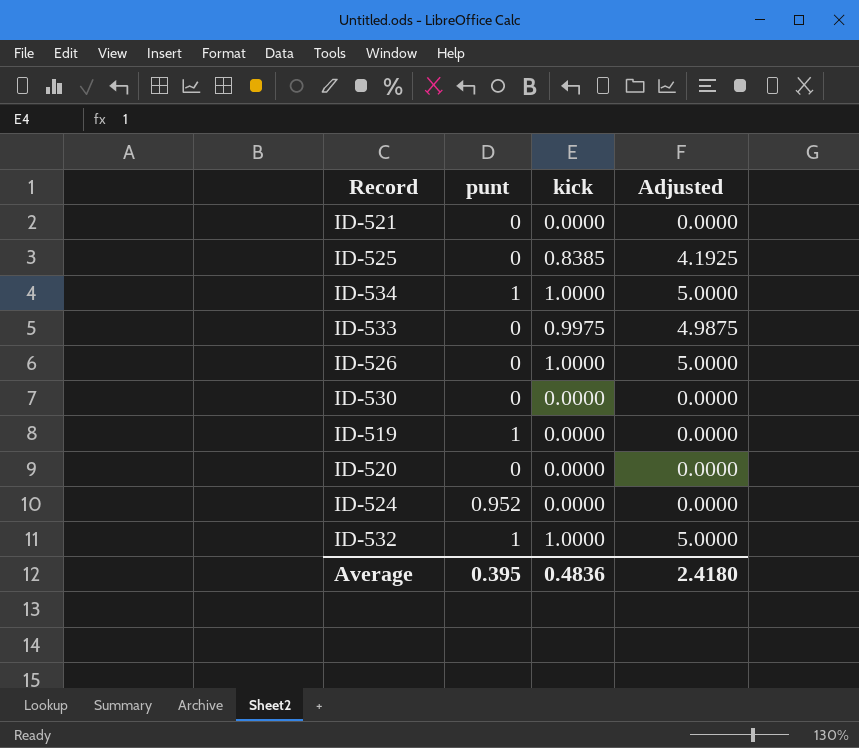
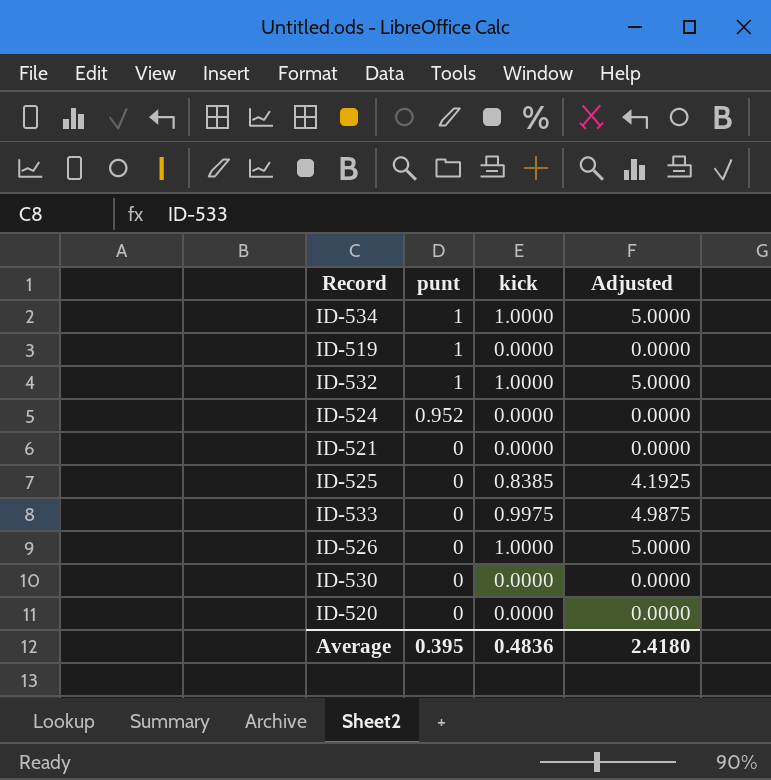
row order: none -> punt descending

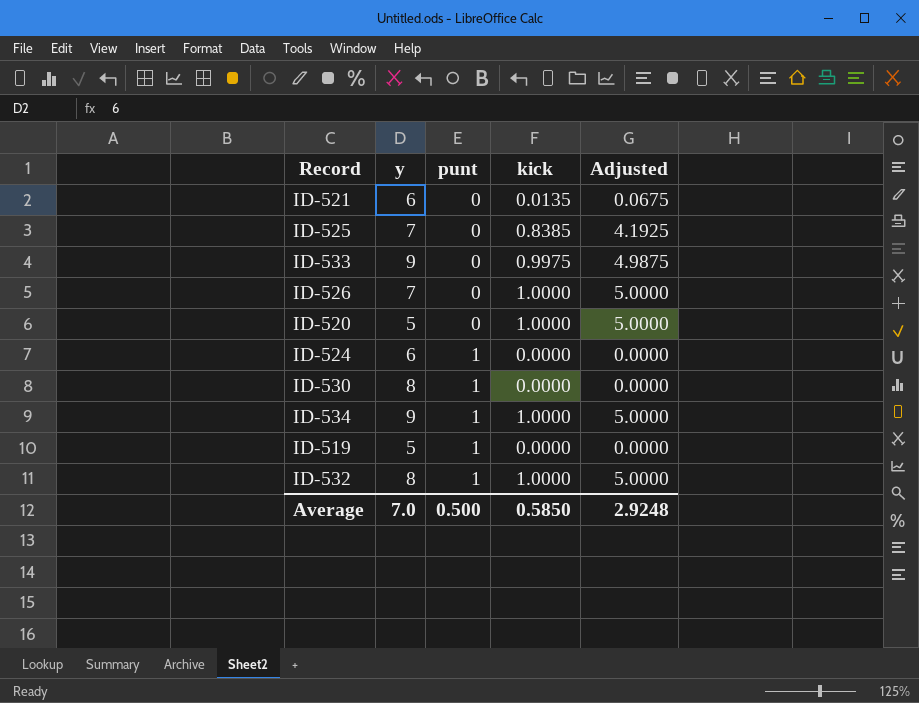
row order: punt descending -> punt ascending
column y | position: none -> 2
ID-521 | kick: 0.0000 -> 0.0135
ID-521 | Adjusted: 0.0000 -> 0.0675
ID-520 | kick: 0.0000 -> 1.0000
ID-520 | Adjusted: 0.0000 -> 5.0000
ID-524 | punt: 0.952 -> 1
ID-530 | punt: 0 -> 1
Average | punt: 0.395 -> 0.500
Average | kick: 0.4836 -> 0.5850
Average | Adjusted: 2.4180 -> 2.9248

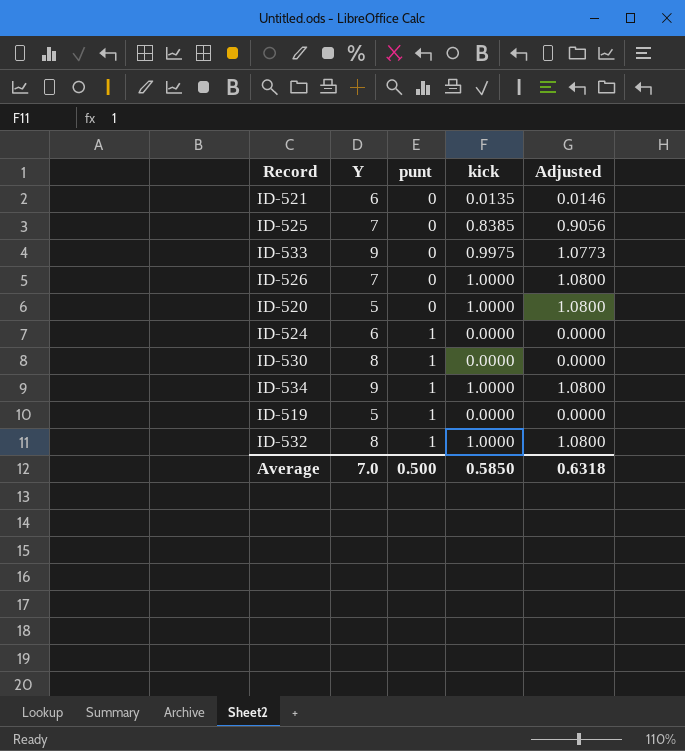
column name: y -> Y
column Adjusted | formula: [kick] * 5 -> [kick] * 1.08
Average | Adjusted: 2.9248 -> 0.6318

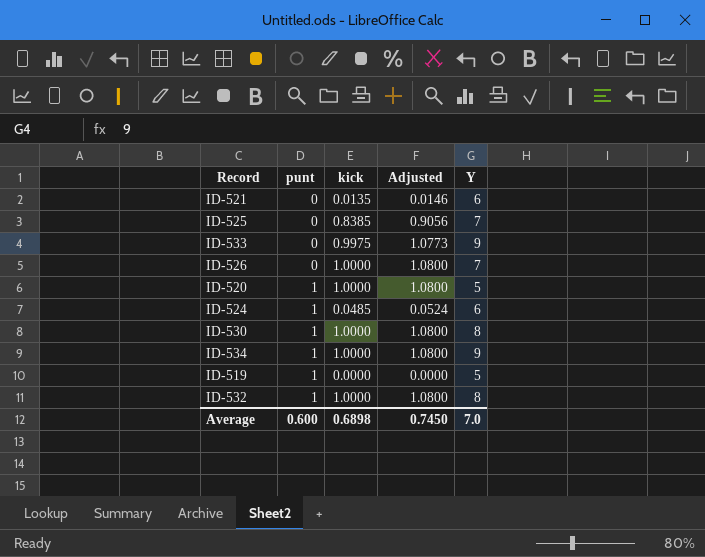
column Y | position: 2 -> 5
ID-520 | punt: 0 -> 1
ID-524 | kick: 0.0000 -> 0.0485
ID-524 | Adjusted: 0.0000 -> 0.0524
ID-530 | kick: 0.0000 -> 1.0000
ID-530 | Adjusted: 0.0000 -> 1.0800
Average | punt: 0.500 -> 0.600
Average | kick: 0.5850 -> 0.6898
Average | Adjusted: 0.6318 -> 0.7450

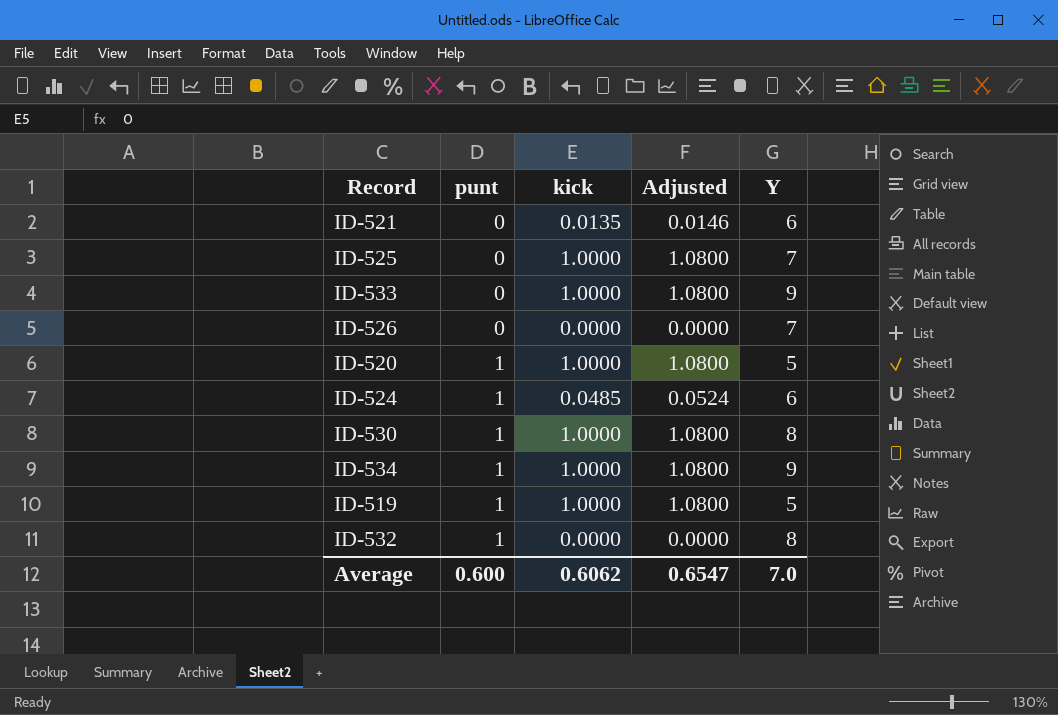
ID-525 | kick: 0.8385 -> 1.0000
ID-525 | Adjusted: 0.9056 -> 1.0800
ID-533 | kick: 0.9975 -> 1.0000
ID-533 | Adjusted: 1.0773 -> 1.0800
ID-526 | kick: 1.0000 -> 0.0000
ID-526 | Adjusted: 1.0800 -> 0.0000
ID-519 | kick: 0.0000 -> 1.0000
ID-519 | Adjusted: 0.0000 -> 1.0800
ID-532 | kick: 1.0000 -> 0.0000
ID-532 | Adjusted: 1.0800 -> 0.0000
Average | kick: 0.6898 -> 0.6062
Average | Adjusted: 0.7450 -> 0.6547

